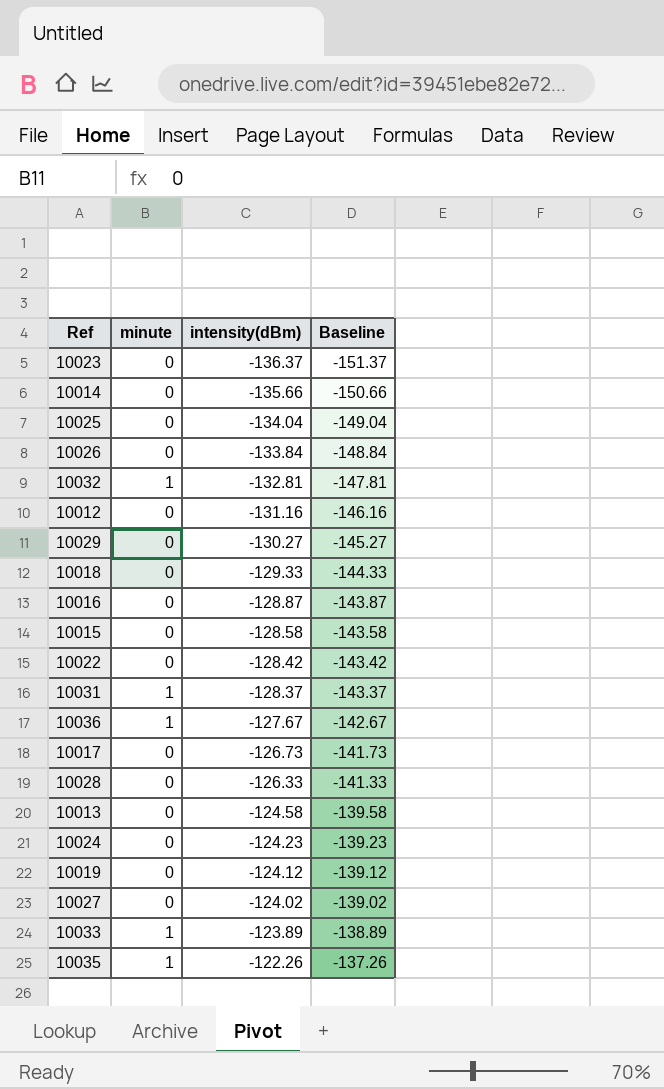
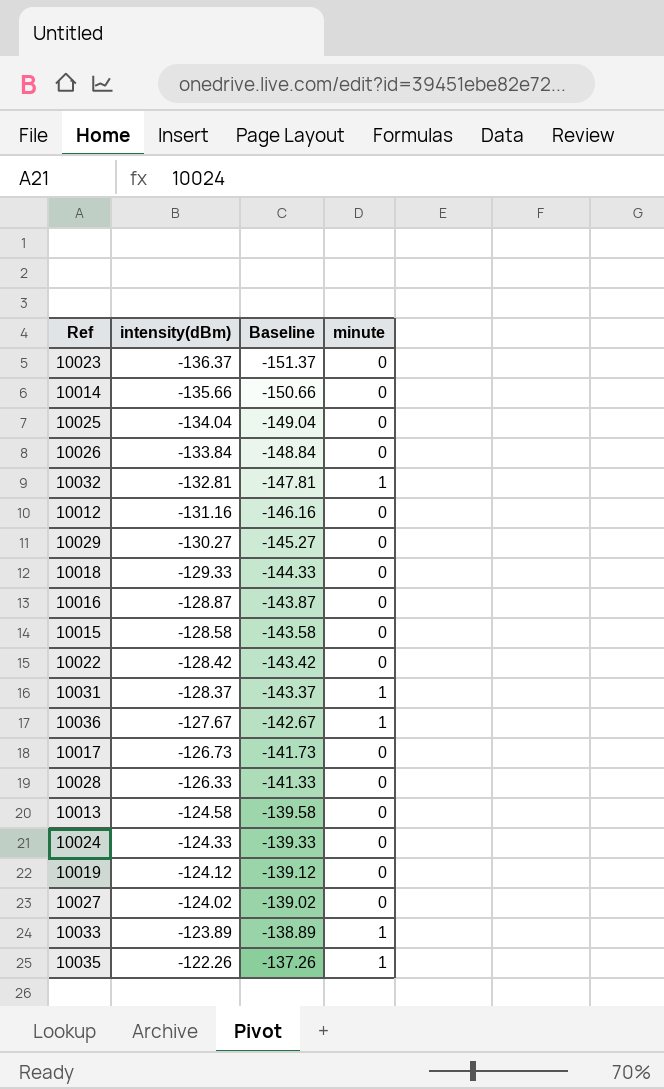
column minute | position: 2 -> 4
10024 | intensity(dBm): -124.23 -> -124.33
10024 | Baseline: -139.23 -> -139.33

